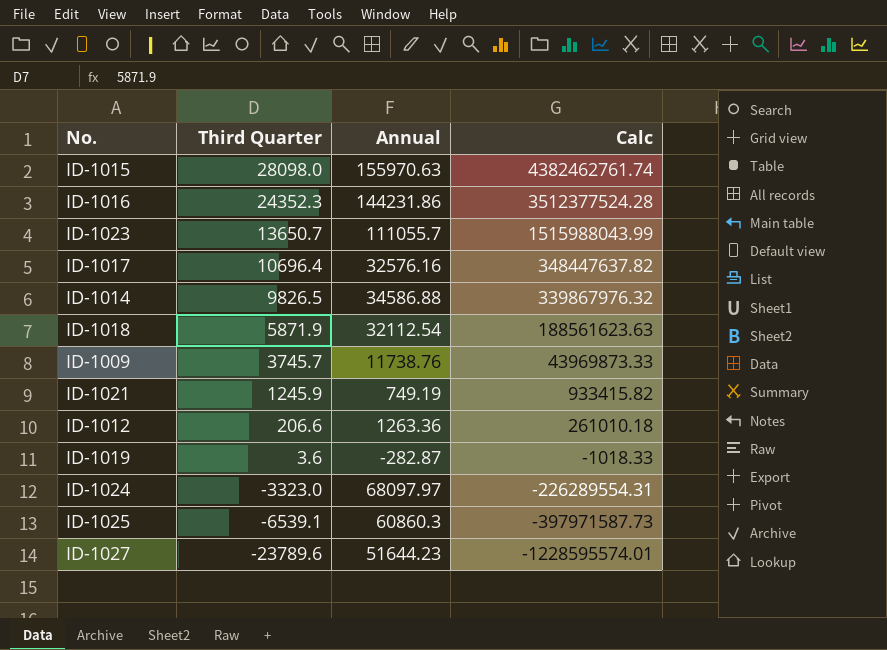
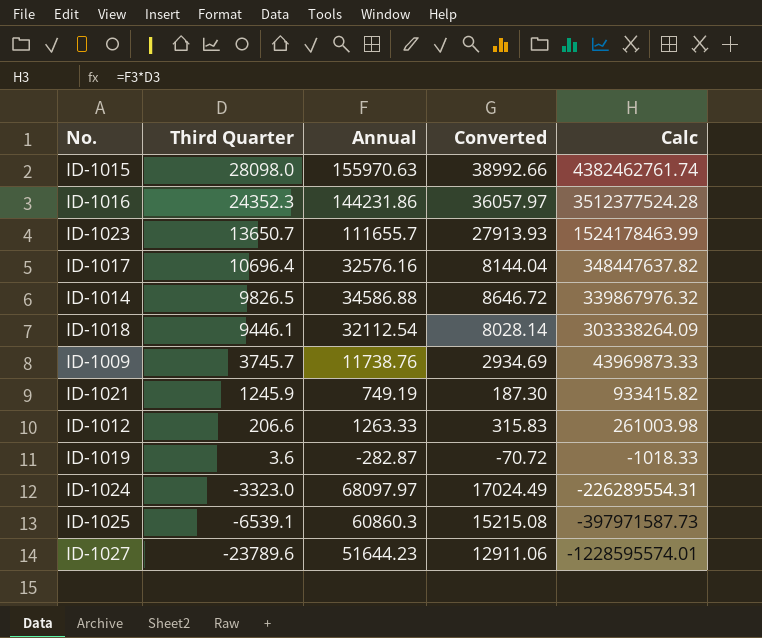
column Converted | formula: none -> [Annual] * 0.25
ID-1023 | Annual: 111055.7 -> 111655.7
ID-1023 | Calc: 1515988043.99 -> 1524178463.99
ID-1018 | Third Quarter: 5871.9 -> 9446.1
ID-1018 | Calc: 188561623.63 -> 303338264.09
ID-1012 | Annual: 1263.36 -> 1263.33
ID-1012 | Calc: 261010.18 -> 261003.98

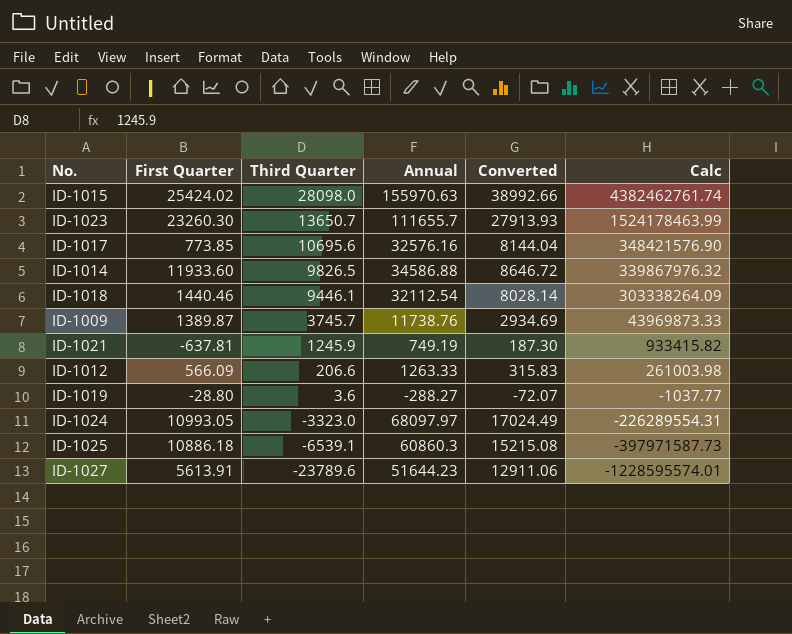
column First Quarter | position: none -> 2
row ID-1016: 24352.3 | 144231.86 | 36057.97 | 3512377524.28 -> none
ID-1017 | Third Quarter: 10696.4 -> 10695.6
ID-1017 | Calc: 348447637.82 -> 348421576.90
ID-1019 | Annual: -282.87 -> -288.27
ID-1019 | Converted: -70.72 -> -72.07
ID-1019 | Calc: -1018.33 -> -1037.77

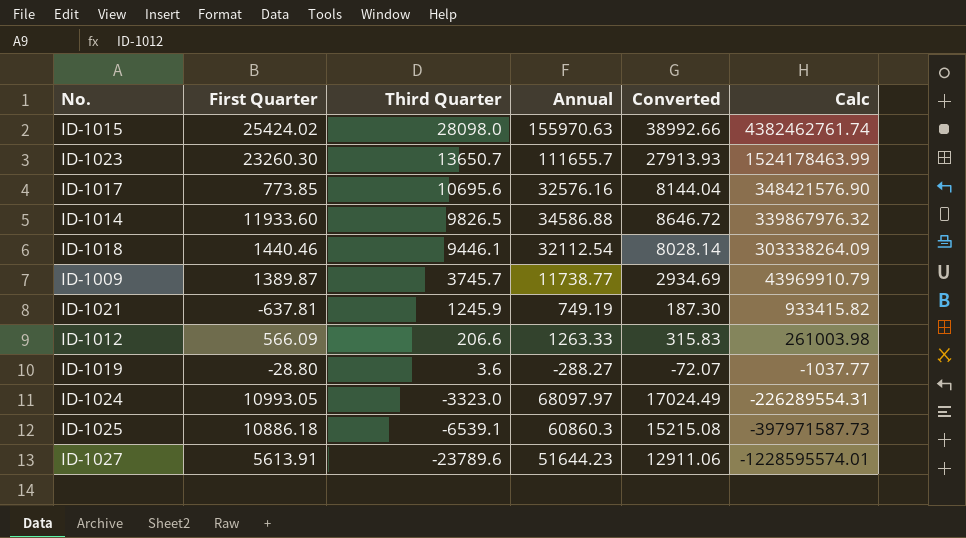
ID-1009 | Annual: 11738.76 -> 11738.77
ID-1009 | Calc: 43969873.33 -> 43969910.79

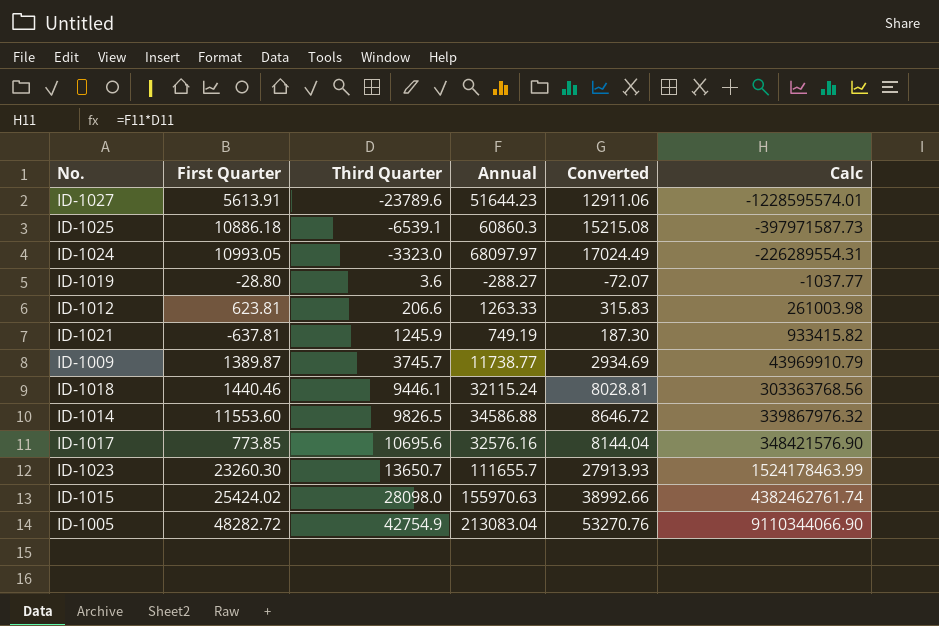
row order: Third Quarter descending -> Third Quarter ascending
ID-1012 | First Quarter: 566.09 -> 623.81
ID-1018 | Annual: 32112.54 -> 32115.24
ID-1018 | Converted: 8028.14 -> 8028.81
ID-1018 | Calc: 303338264.09 -> 303363768.56
ID-1014 | First Quarter: 11933.60 -> 11553.60
row ID-1005: none -> 48282.72 | 42754.9 | 213083.04 | 53270.76 | 9110344066.90

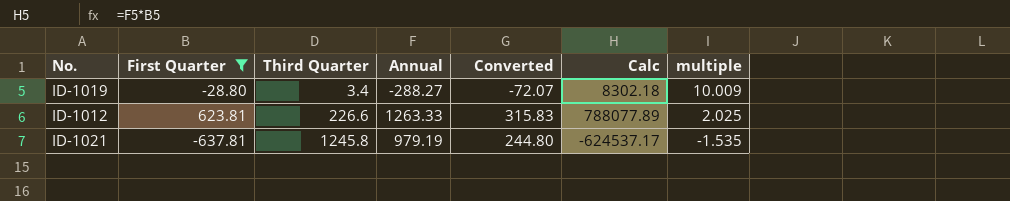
filter: none -> First Quarter <= 623.81
column Calc | formula: [Third Quarter] * [Annual] -> [First Quarter] * [Annual]
column multiple | formula: none -> [Annual] / [First Quarter]
ID-1019 | Third Quarter: 3.6 -> 3.4
ID-1012 | Third Quarter: 206.6 -> 226.6
ID-1021 | Third Quarter: 1245.9 -> 1245.8
ID-1021 | Annual: 749.19 -> 979.19
ID-1021 | Converted: 187.30 -> 244.80

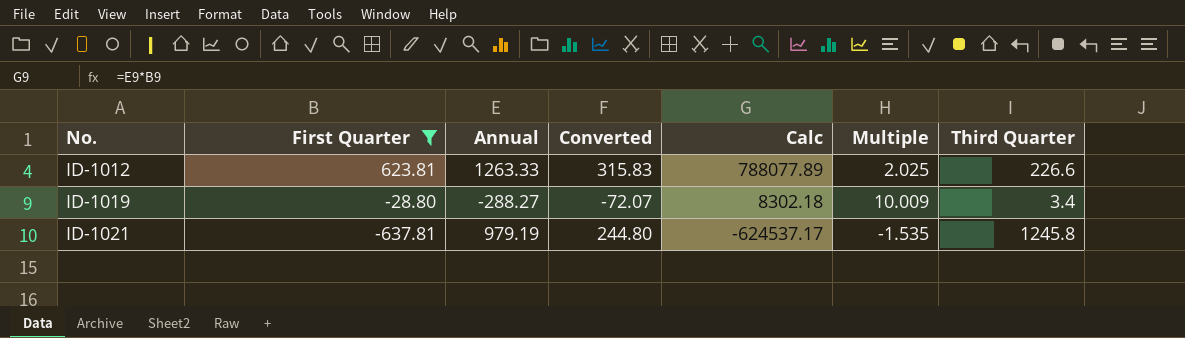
row order: Third Quarter ascending -> No. ascending
column name: multiple -> Multiple
column Third Quarter | position: 3 -> 7

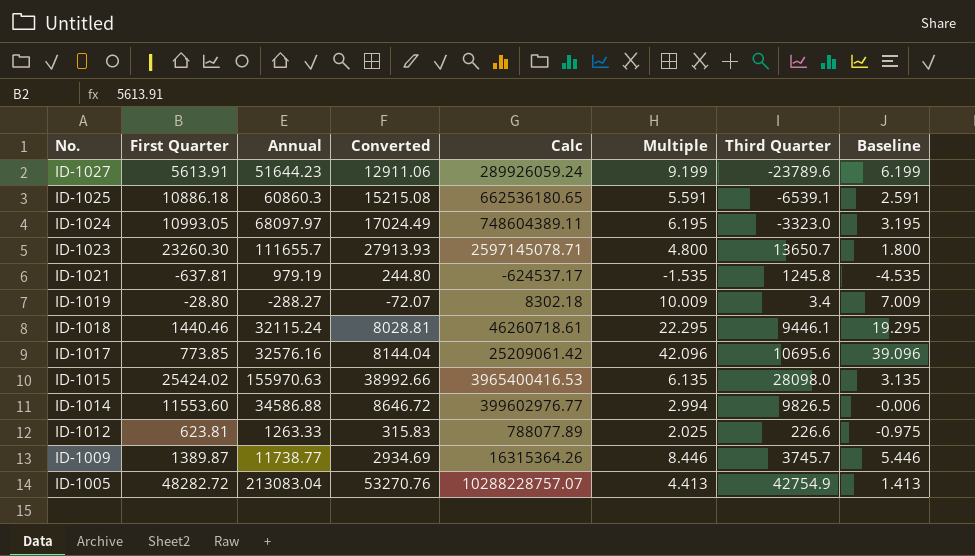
filter: First Quarter <= 623.81 -> none
row order: No. ascending -> No. descending
column Baseline | formula: none -> [Multiple] - 3

